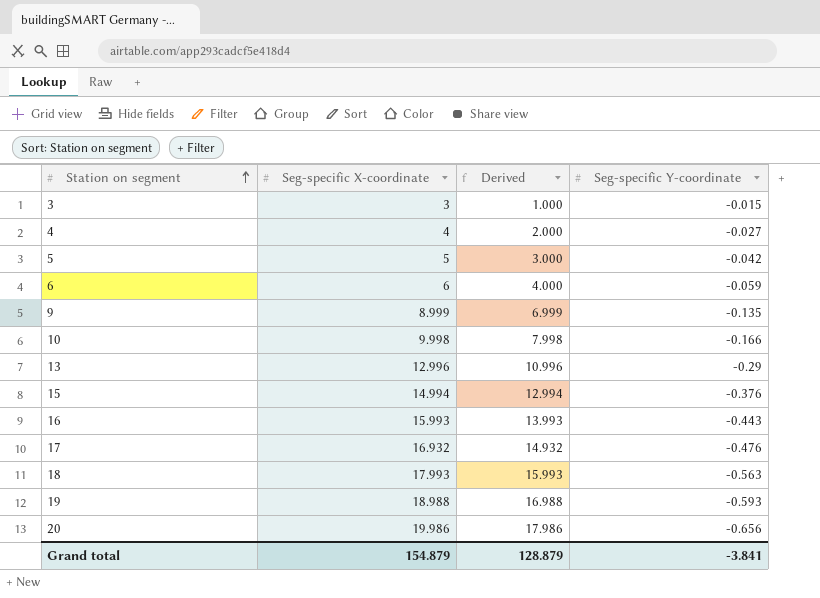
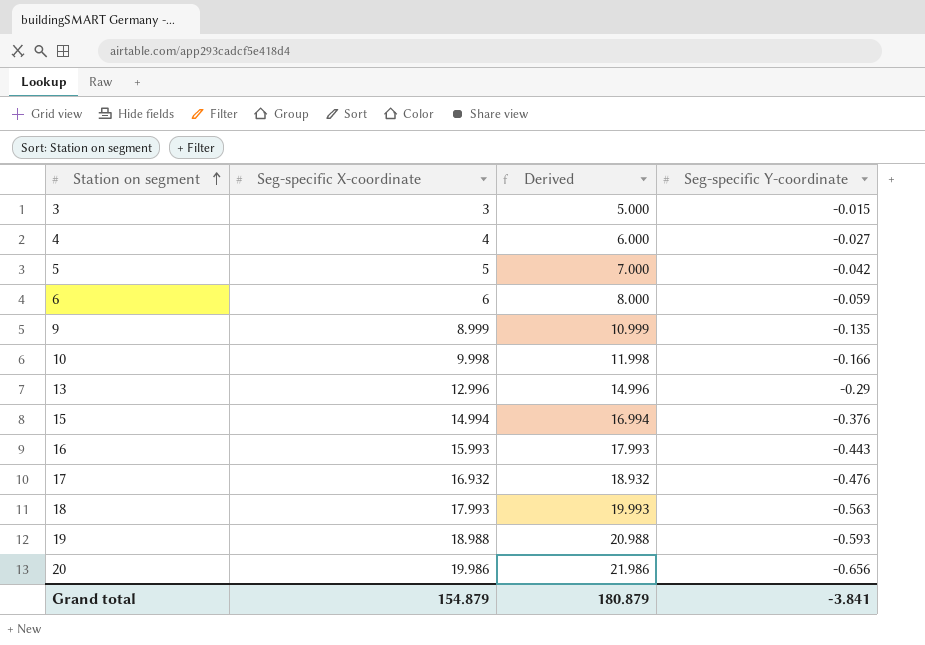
column Derived | formula: [Seg-specific X-coordinate] - 2 -> [Seg-specific X-coordinate] + 2
Grand total | Derived: 128.879 -> 180.879

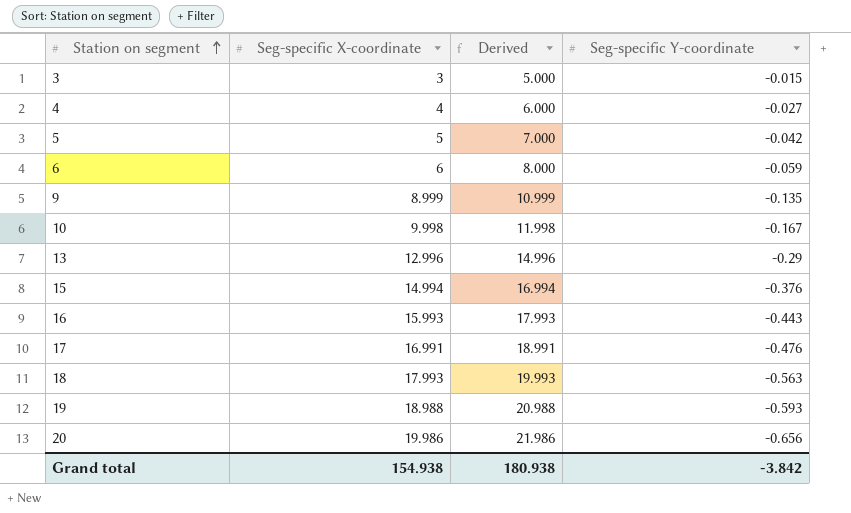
10 | Seg-specific Y-coordinate: -0.166 -> -0.167
17 | Seg-specific X-coordinate: 16.932 -> 16.991
17 | Derived: 18.932 -> 18.991
Grand total | Seg-specific X-coordinate: 154.879 -> 154.938
Grand total | Derived: 180.879 -> 180.938
Grand total | Seg-specific Y-coordinate: -3.841 -> -3.842

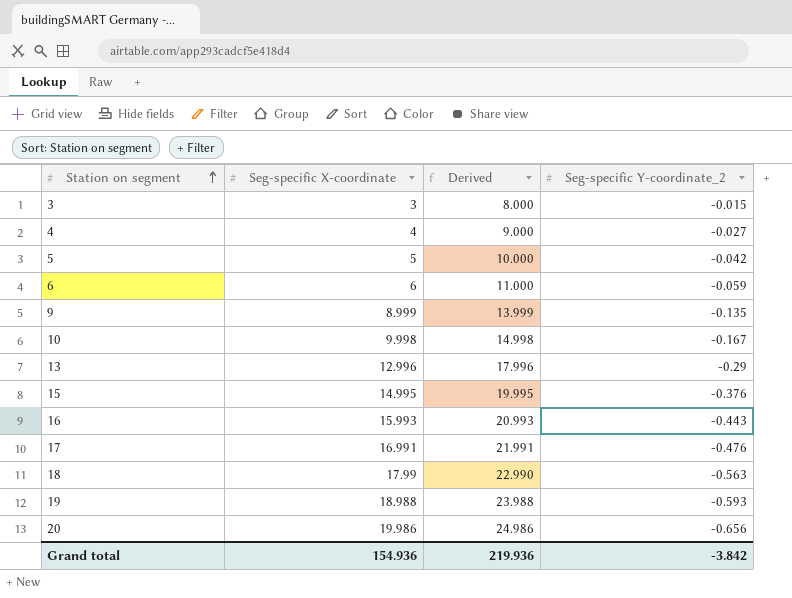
column Derived | formula: [Seg-specific X-coordinate] + 2 -> [Seg-specific X-coordinate] + 5
column name: Seg-specific Y-coordinate -> Seg-specific Y-coordinate_2
15 | Seg-specific X-coordinate: 14.994 -> 14.995
18 | Seg-specific X-coordinate: 17.993 -> 17.99
Grand total | Seg-specific X-coordinate: 154.938 -> 154.936
Grand total | Derived: 180.938 -> 219.936

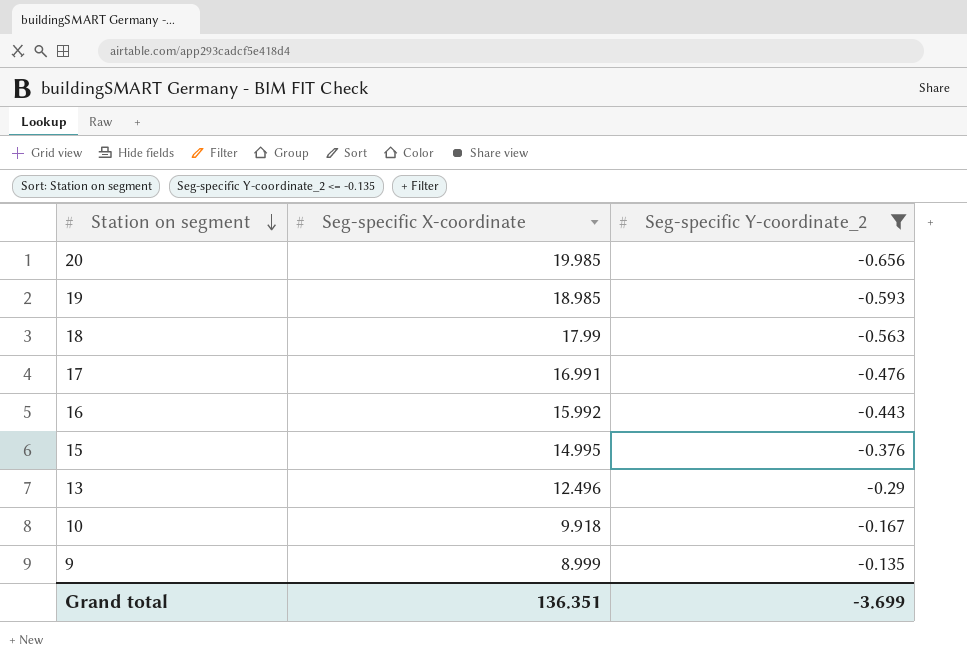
filter: none -> Seg-specific Y-coordinate_2 <= -0.135
row order: Station on segment ascending -> Station on segment descending
column Derived | formula: [Seg-specific X-coordinate] + 5 -> none
20 | Seg-specific X-coordinate: 19.986 -> 19.985
19 | Seg-specific X-coordinate: 18.988 -> 18.985
16 | Seg-specific X-coordinate: 15.993 -> 15.992
13 | Seg-specific X-coordinate: 12.996 -> 12.496
10 | Seg-specific X-coordinate: 9.998 -> 9.918
Grand total | Seg-specific X-coordinate: 154.936 -> 136.351
Grand total | Seg-specific Y-coordinate_2: -3.842 -> -3.699

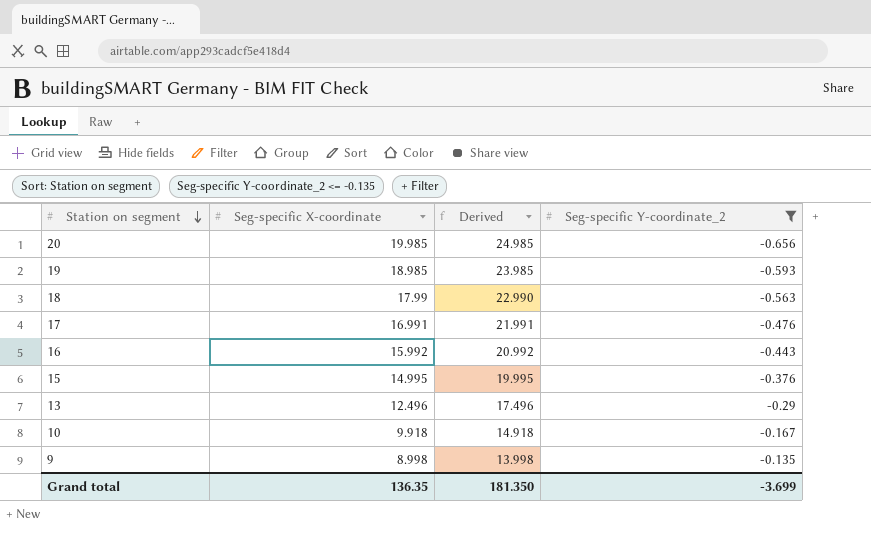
column Derived | formula: none -> [Seg-specific X-coordinate] + 5
9 | Seg-specific X-coordinate: 8.999 -> 8.998
Grand total | Seg-specific X-coordinate: 136.351 -> 136.35

